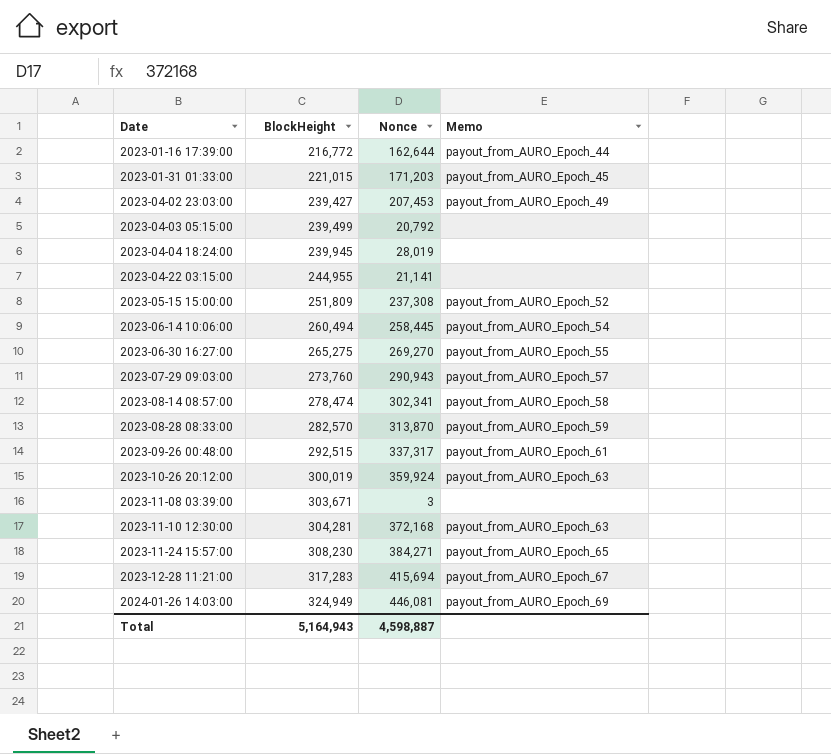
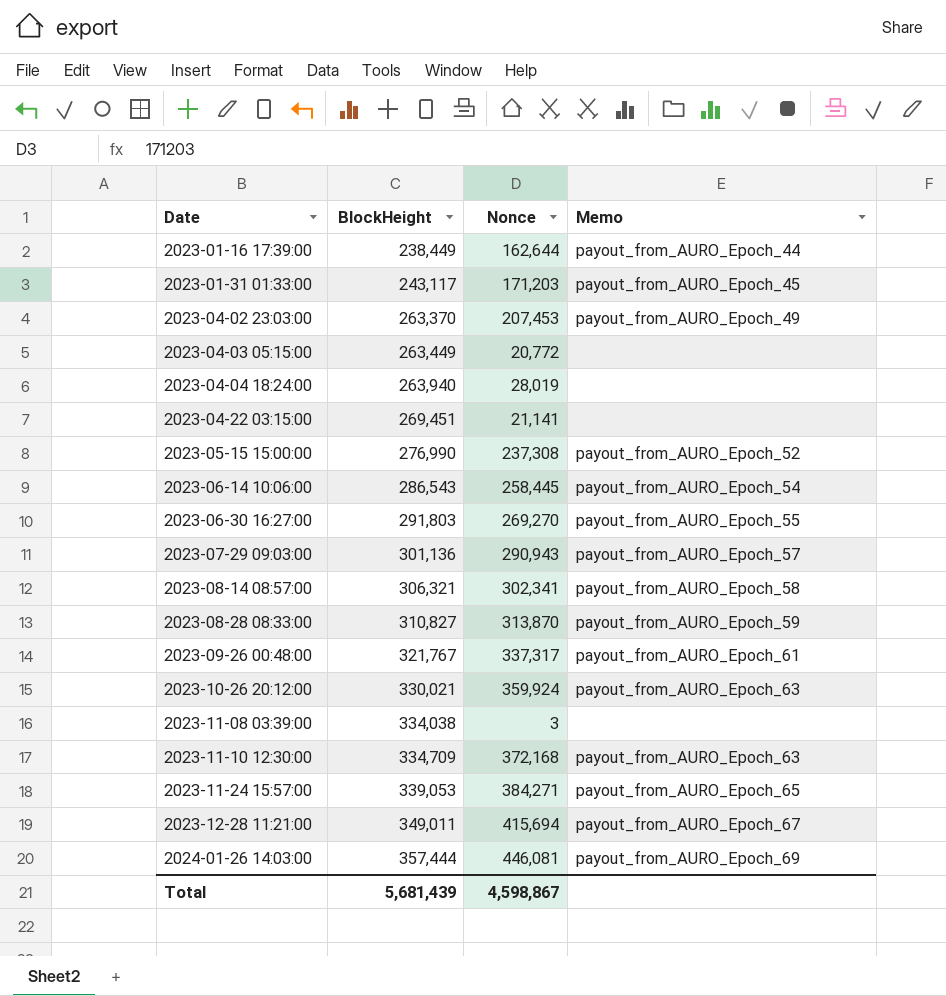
2023-01-16 17:39:00 | BlockHeight: 216,772 -> 238,449
2023-01-31 01:33:00 | BlockHeight: 221,015 -> 243,117
2023-04-02 23:03:00 | BlockHeight: 239,427 -> 263,370
2023-04-03 05:15:00 | BlockHeight: 239,499 -> 263,449
2023-04-03 05:15:00 | Nonce: 20,792 -> 20,772
2023-04-04 18:24:00 | BlockHeight: 239,945 -> 263,940
2023-04-22 03:15:00 | BlockHeight: 244,955 -> 269,451
2023-05-15 15:00:00 | BlockHeight: 251,809 -> 276,990
2023-06-14 10:06:00 | BlockHeight: 260,494 -> 286,543
2023-06-30 16:27:00 | BlockHeight: 265,275 -> 291,803
2023-07-29 09:03:00 | BlockHeight: 273,760 -> 301,136
2023-08-14 08:57:00 | BlockHeight: 278,474 -> 306,321
2023-08-28 08:33:00 | BlockHeight: 282,570 -> 310,827
2023-09-26 00:48:00 | BlockHeight: 292,515 -> 321,767
2023-10-26 20:12:00 | BlockHeight: 300,019 -> 330,021
2023-11-08 03:39:00 | BlockHeight: 303,671 -> 334,038
2023-11-10 12:30:00 | BlockHeight: 304,281 -> 334,709
2023-11-24 15:57:00 | BlockHeight: 308,230 -> 339,053
2023-12-28 11:21:00 | BlockHeight: 317,283 -> 349,011
2024-01-26 14:03:00 | BlockHeight: 324,949 -> 357,444
Total | BlockHeight: 5,164,943 -> 5,681,439
Total | Nonce: 4,598,887 -> 4,598,867

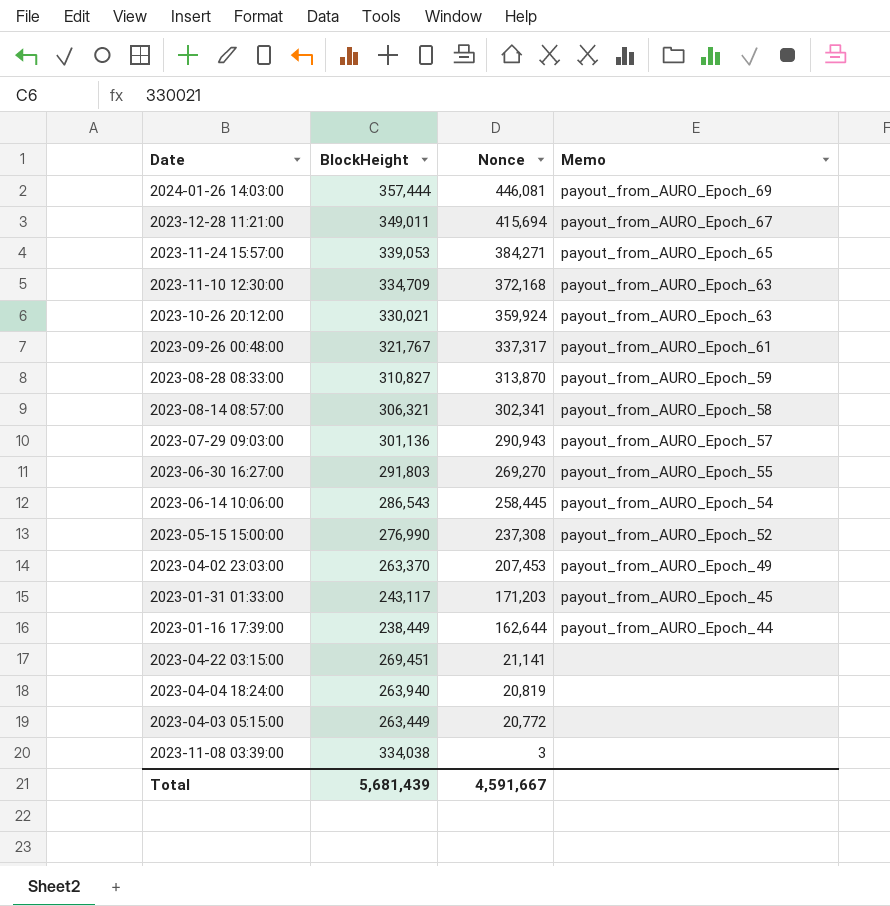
row order: Date ascending -> Nonce descending
2023-04-04 18:24:00 | Nonce: 28,019 -> 20,819
Total | Nonce: 4,598,867 -> 4,591,667

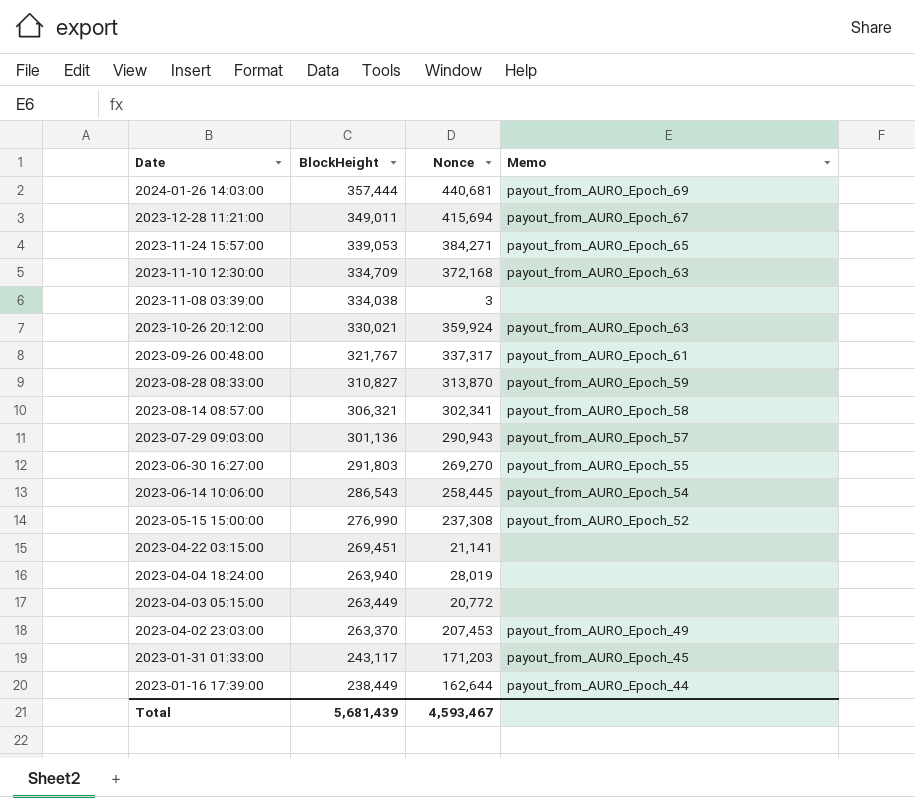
row order: Nonce descending -> Date descending
2024-01-26 14:03:00 | Nonce: 446,081 -> 440,681
2023-04-04 18:24:00 | Nonce: 20,819 -> 28,019
Total | Nonce: 4,591,667 -> 4,593,467

